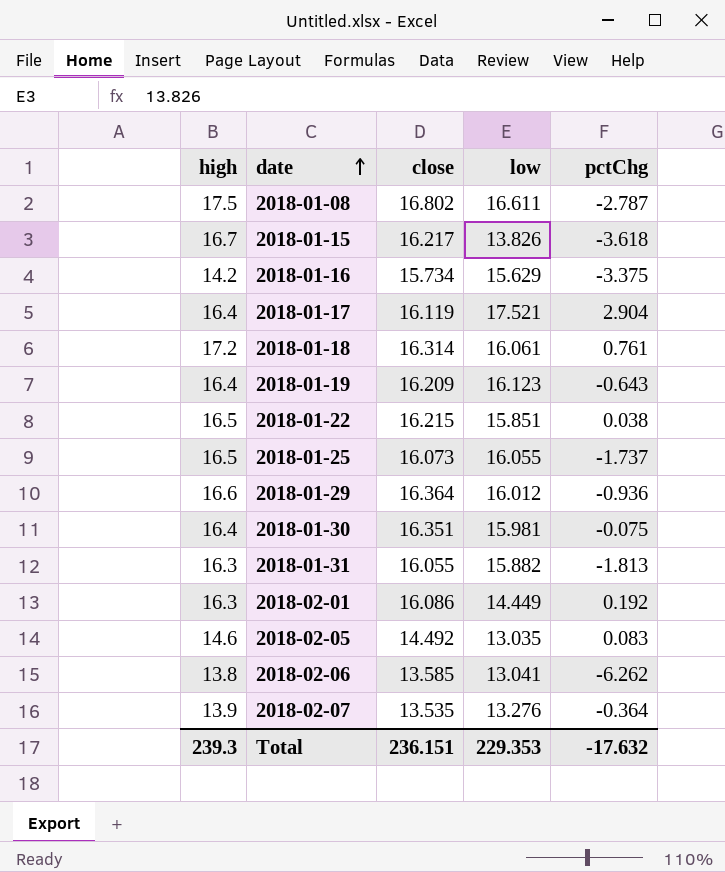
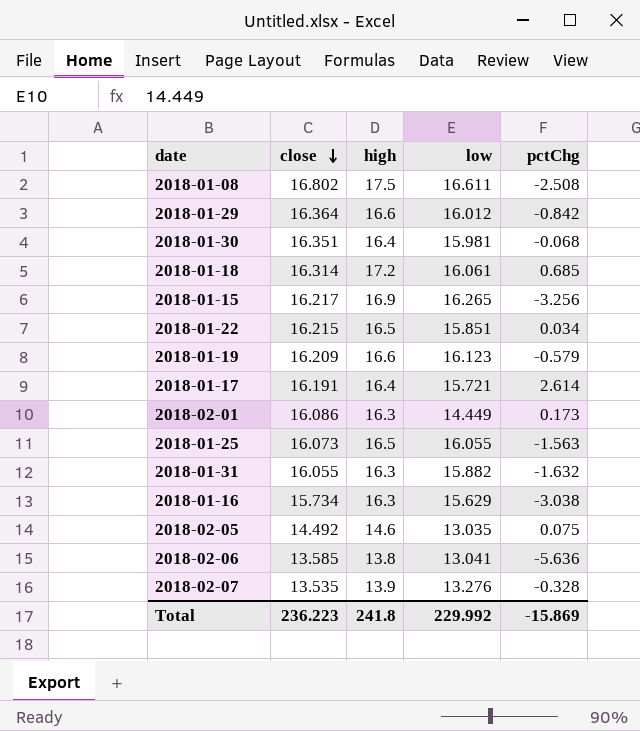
row order: date ascending -> close descending
column high | position: 1 -> 3
2018-01-08 | pctChg: -2.787 -> -2.508
2018-01-29 | pctChg: -0.936 -> -0.842
2018-01-30 | pctChg: -0.075 -> -0.068
2018-01-18 | pctChg: 0.761 -> 0.685
2018-01-15 | high: 16.7 -> 16.9
2018-01-15 | low: 13.826 -> 16.265
2018-01-15 | pctChg: -3.618 -> -3.256
2018-01-22 | pctChg: 0.038 -> 0.034
2018-01-19 | high: 16.4 -> 16.6
2018-01-19 | pctChg: -0.643 -> -0.579
2018-01-17 | close: 16.119 -> 16.191
2018-01-17 | low: 17.521 -> 15.721
2018-01-17 | pctChg: 2.904 -> 2.614
2018-02-01 | pctChg: 0.192 -> 0.173
2018-01-25 | pctChg: -1.737 -> -1.563
2018-01-31 | pctChg: -1.813 -> -1.632
2018-01-16 | high: 14.2 -> 16.3
2018-01-16 | pctChg: -3.375 -> -3.038
2018-02-05 | pctChg: 0.083 -> 0.075
2018-02-06 | pctChg: -6.262 -> -5.636
2018-02-07 | pctChg: -0.364 -> -0.328
Total | close: 236.151 -> 236.223
Total | high: 239.3 -> 241.8
Total | low: 229.353 -> 229.992
Total | pctChg: -17.632 -> -15.869

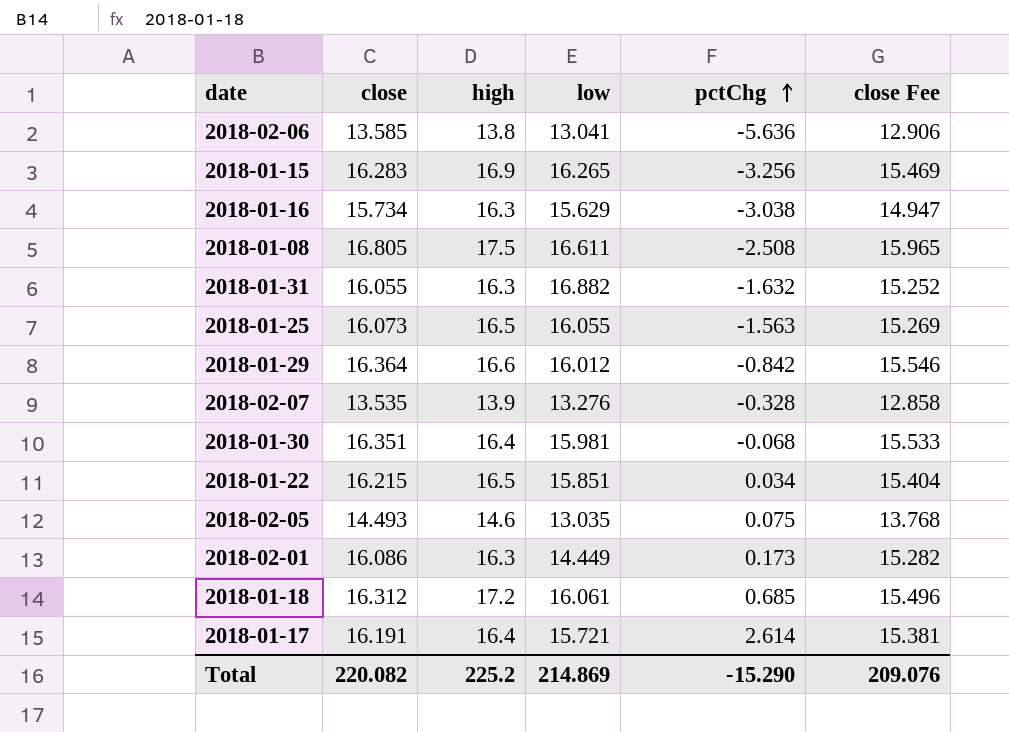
row order: close descending -> pctChg ascending
column close Fee | formula: none -> [close] * 0.95
row 2018-01-19: 16.209 | 16.6 | 16.123 | -0.579 -> none
2018-01-15 | close: 16.217 -> 16.283
2018-01-08 | close: 16.802 -> 16.805
2018-01-31 | low: 15.882 -> 16.882
2018-02-05 | close: 14.492 -> 14.493
2018-01-18 | close: 16.314 -> 16.312
Total | close: 236.223 -> 220.082
Total | high: 241.8 -> 225.2
Total | low: 229.992 -> 214.869
Total | pctChg: -15.869 -> -15.290

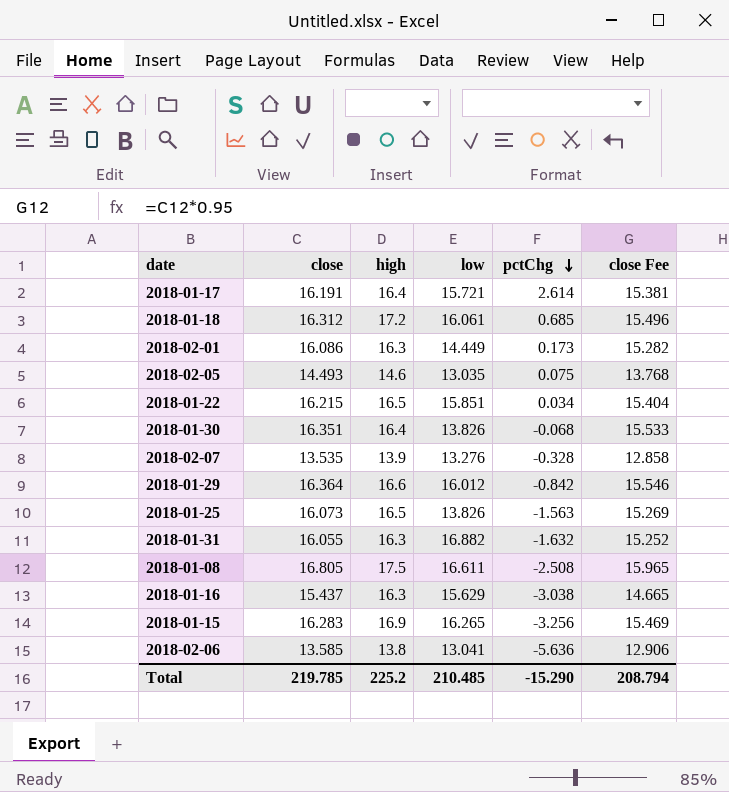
row order: pctChg ascending -> pctChg descending
2018-01-30 | low: 15.981 -> 13.826
2018-01-25 | low: 16.055 -> 13.826
2018-01-16 | close: 15.734 -> 15.437
2018-01-16 | close Fee: 14.947 -> 14.665
Total | close: 220.082 -> 219.785
Total | low: 214.869 -> 210.485
Total | close Fee: 209.076 -> 208.794

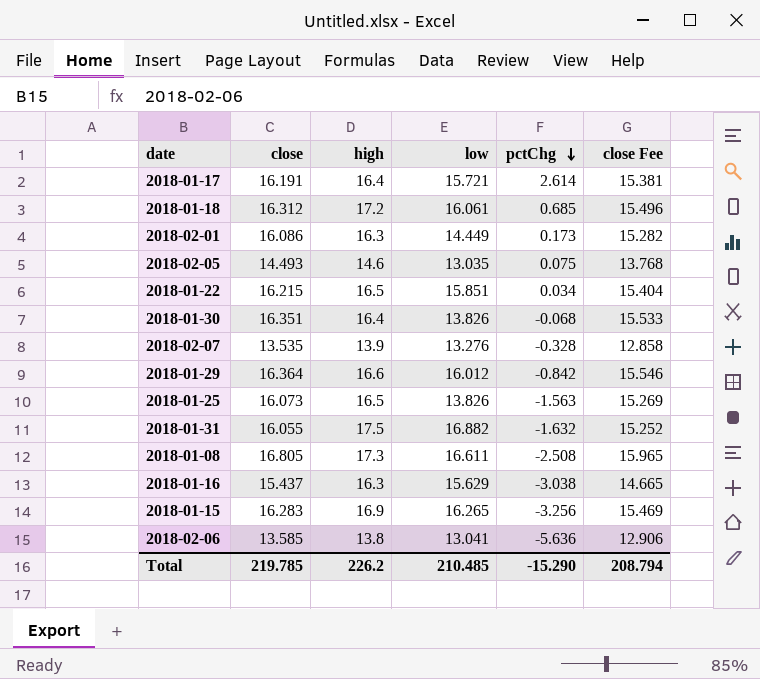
2018-01-31 | high: 16.3 -> 17.5
2018-01-08 | high: 17.5 -> 17.3
Total | high: 225.2 -> 226.2

